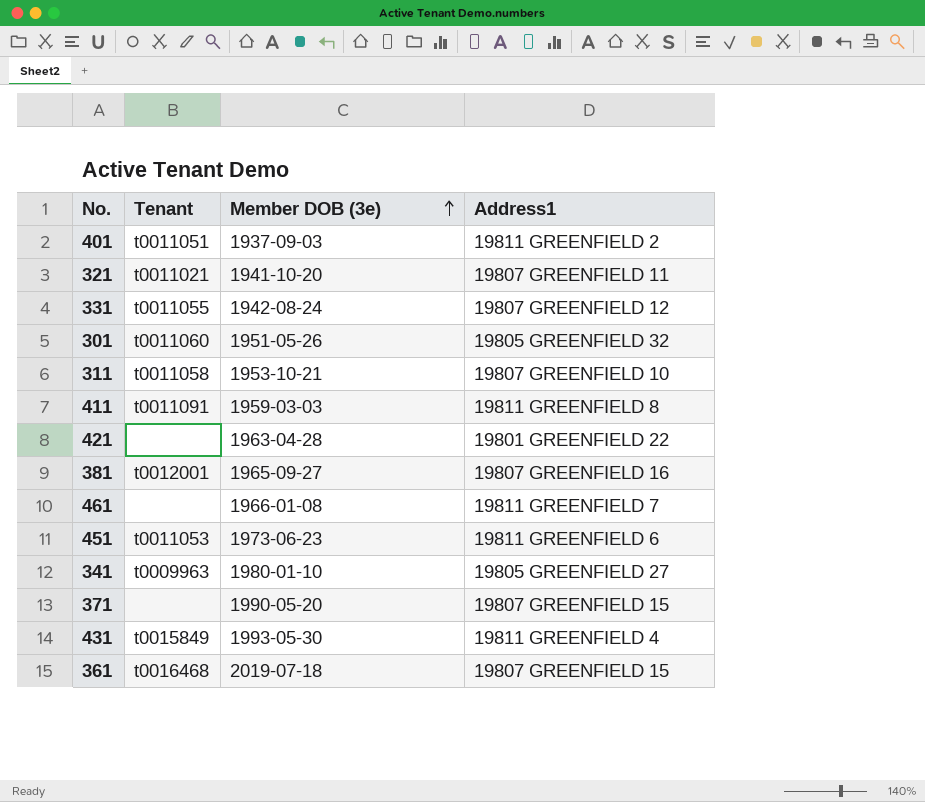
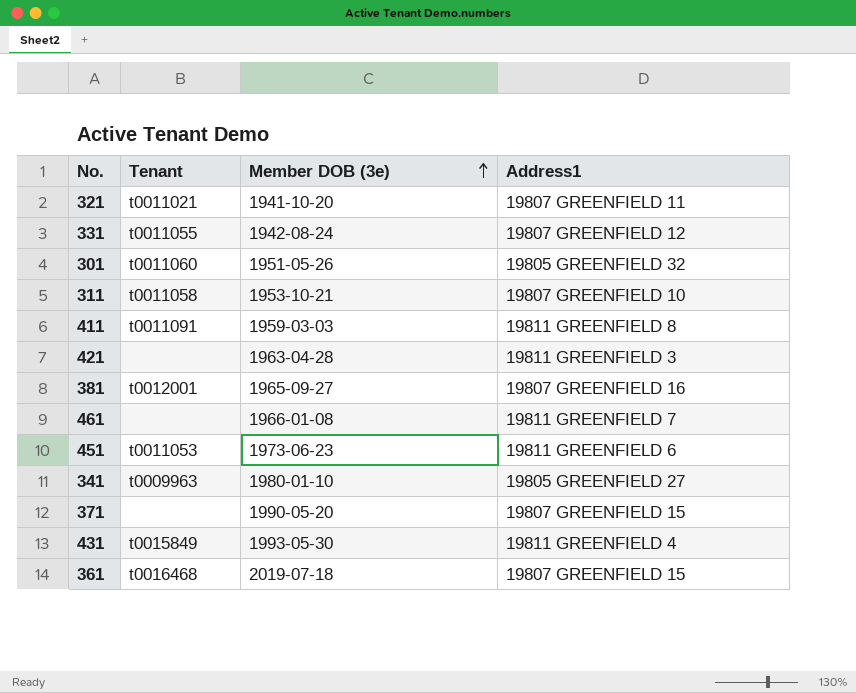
row 401: t0011051 | 1937-09-03 | 19811 GREENFIELD 2 -> none
421 | Address1: 19801 GREENFIELD 22 -> 19811 GREENFIELD 3

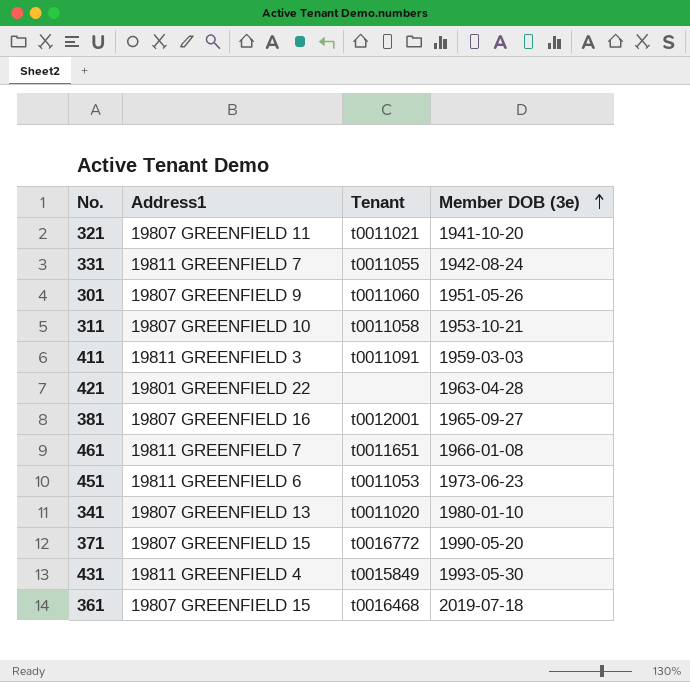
column Address1 | position: 4 -> 2
331 | Address1: 19807 GREENFIELD 12 -> 19811 GREENFIELD 7
301 | Address1: 19805 GREENFIELD 32 -> 19807 GREENFIELD 9
411 | Address1: 19811 GREENFIELD 8 -> 19811 GREENFIELD 3
421 | Address1: 19811 GREENFIELD 3 -> 19801 GREENFIELD 22
461 | Tenant: none -> t0011651
341 | Address1: 19805 GREENFIELD 27 -> 19807 GREENFIELD 13
341 | Tenant: t0009963 -> t0011020
371 | Tenant: none -> t0016772

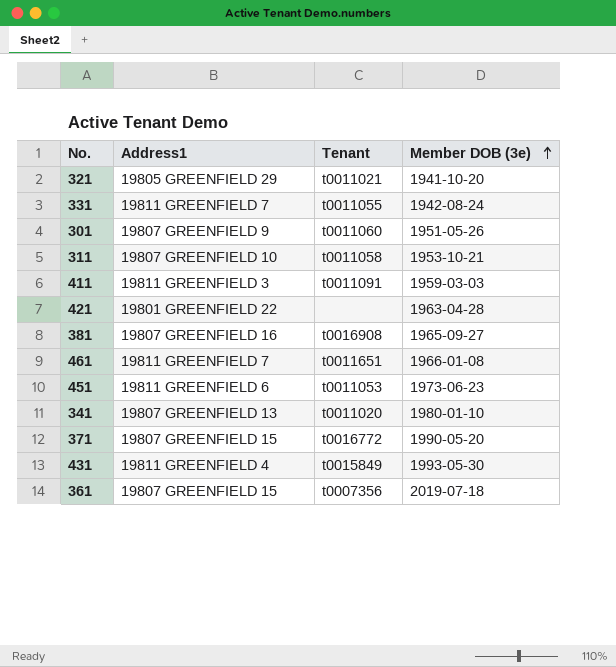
321 | Address1: 19807 GREENFIELD 11 -> 19805 GREENFIELD 29
381 | Tenant: t0012001 -> t0016908
361 | Tenant: t0016468 -> t0007356

